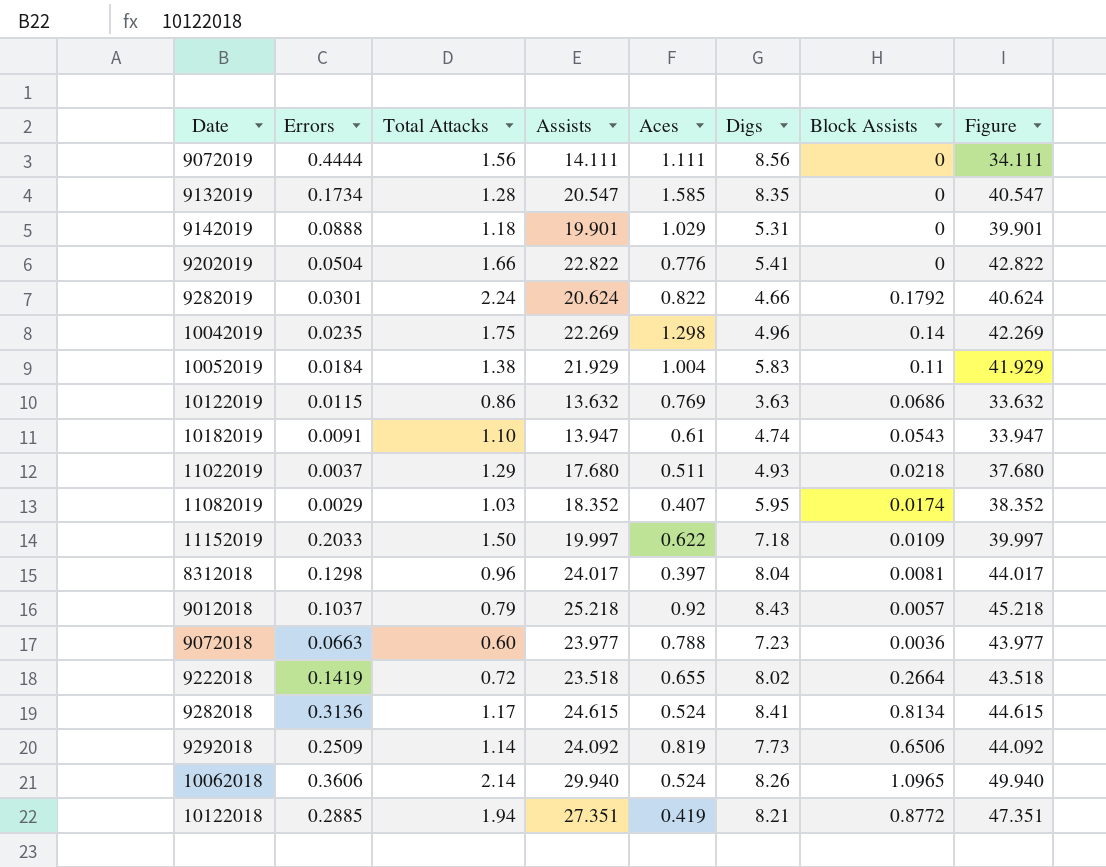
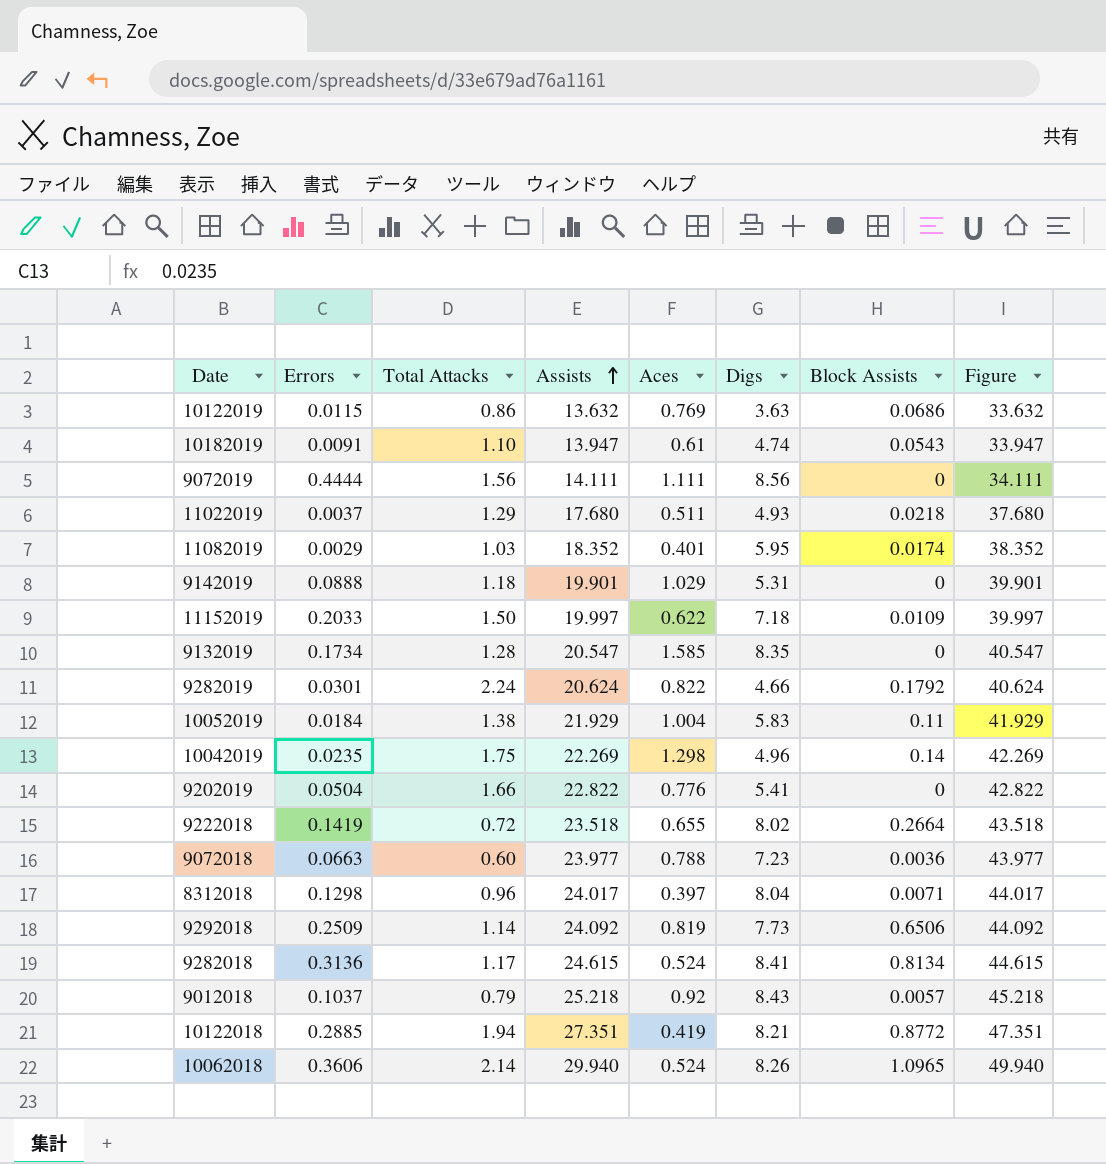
row order: none -> Assists ascending
11082019 | Aces: 0.407 -> 0.401
8312018 | Block Assists: 0.0081 -> 0.0071

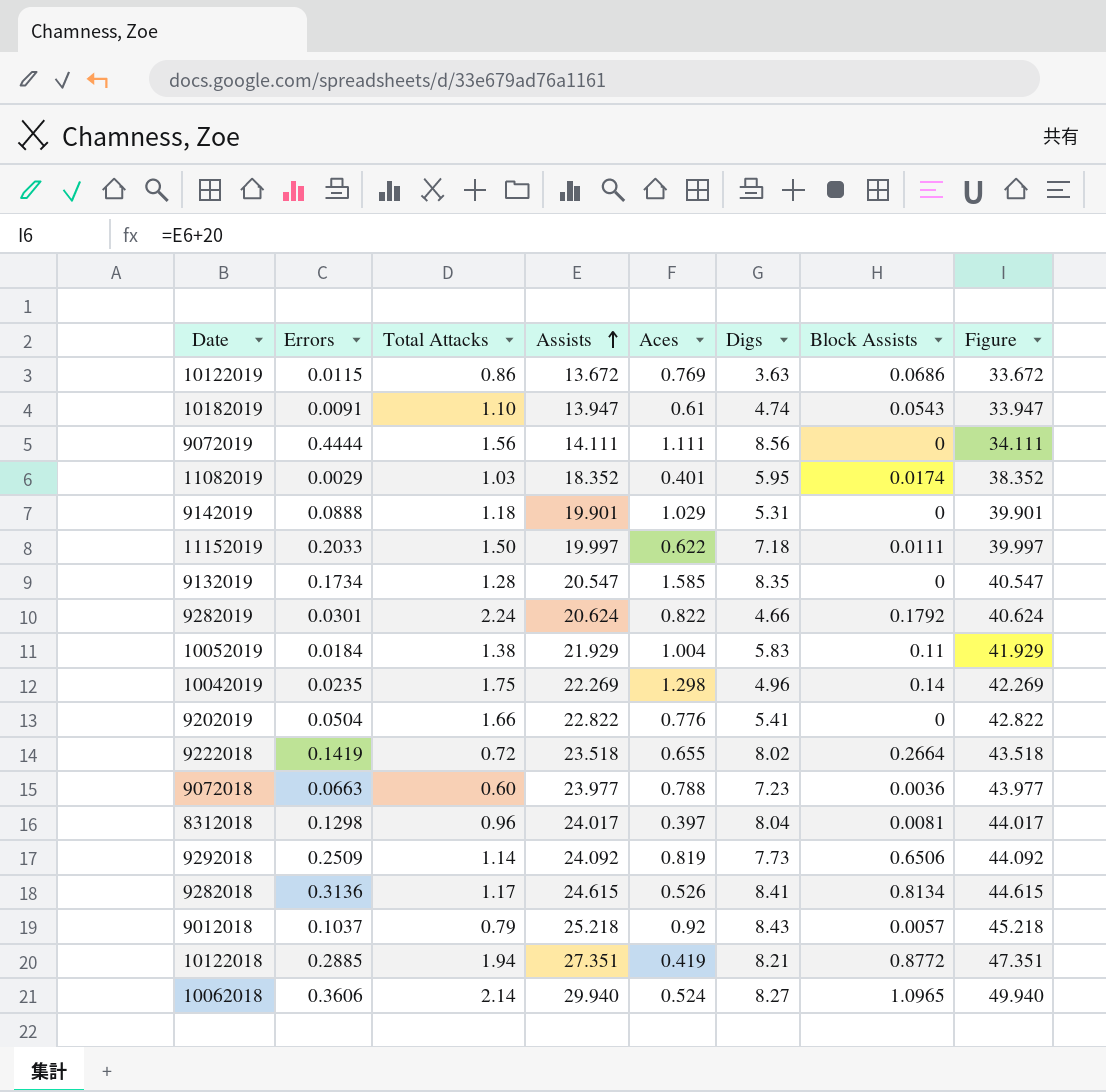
row 11022019: 0.0037 | 1.29 | 17.680 | 0.511 | 4.93 | 0.0218 | 37.680 -> none
10122019 | Assists: 13.632 -> 13.672
10122019 | Figure: 33.632 -> 33.672
11152019 | Block Assists: 0.0109 -> 0.0111
8312018 | Block Assists: 0.0071 -> 0.0081
9282018 | Aces: 0.524 -> 0.526
10062018 | Digs: 8.26 -> 8.27

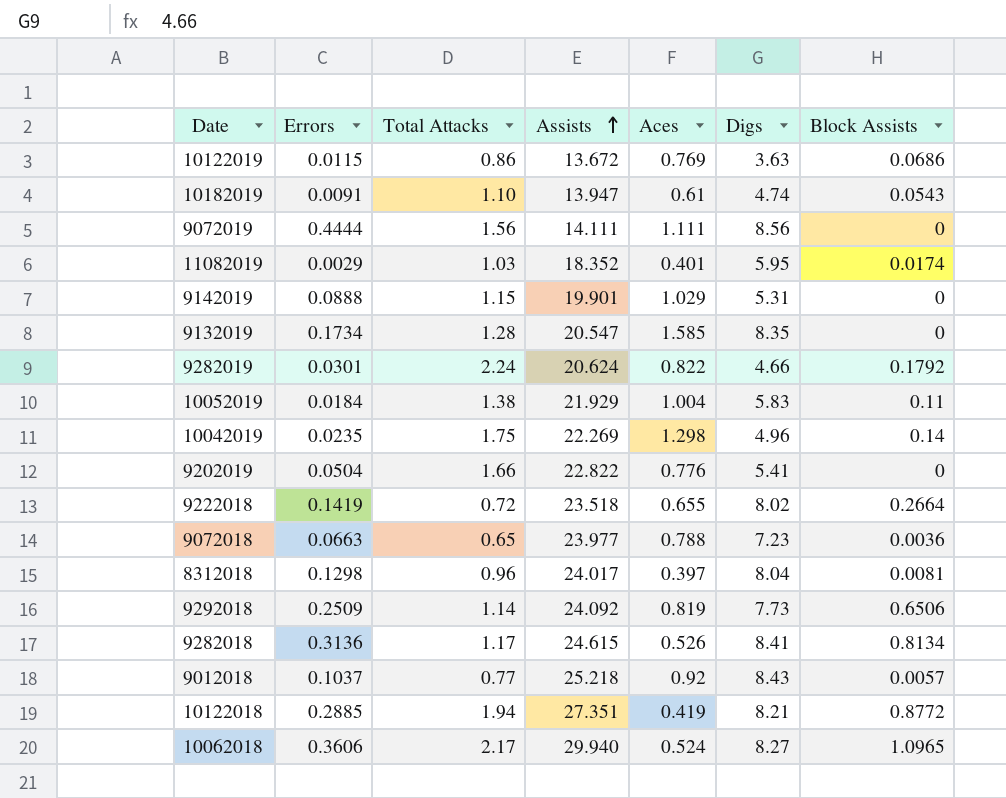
column Figure | formula: [Assists] + 20 -> none
row 11152019: 0.2033 | 1.50 | 19.997 | 0.622 | 7.18 | 0.0111 | 39.997 -> none
9142019 | Total Attacks: 1.18 -> 1.15
9072018 | Total Attacks: 0.60 -> 0.65
9012018 | Total Attacks: 0.79 -> 0.77
10062018 | Total Attacks: 2.14 -> 2.17

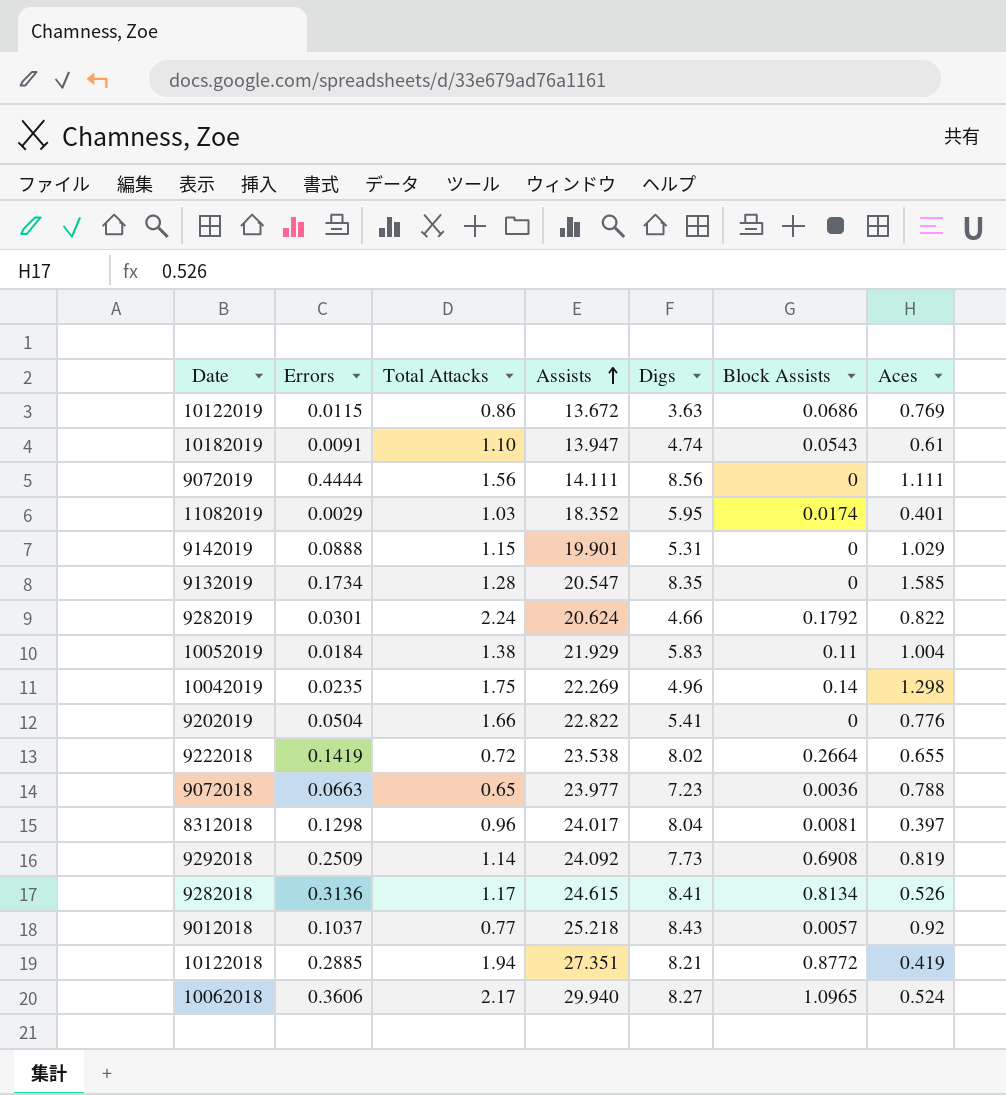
column Aces | position: 5 -> 7
9222018 | Assists: 23.518 -> 23.538
9292018 | Block Assists: 0.6506 -> 0.6908

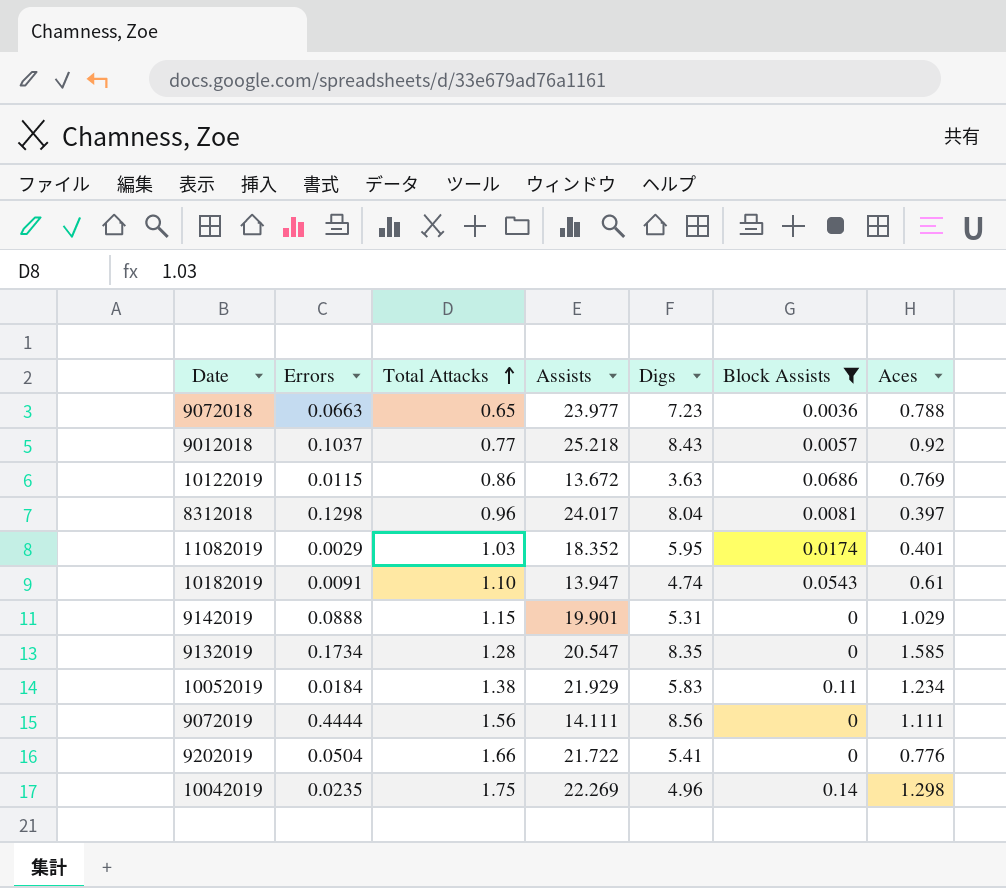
filter: none -> Block Assists <= 0.14
row order: Assists ascending -> Total Attacks ascending
10052019 | Aces: 1.004 -> 1.234
9202019 | Assists: 22.822 -> 21.722

